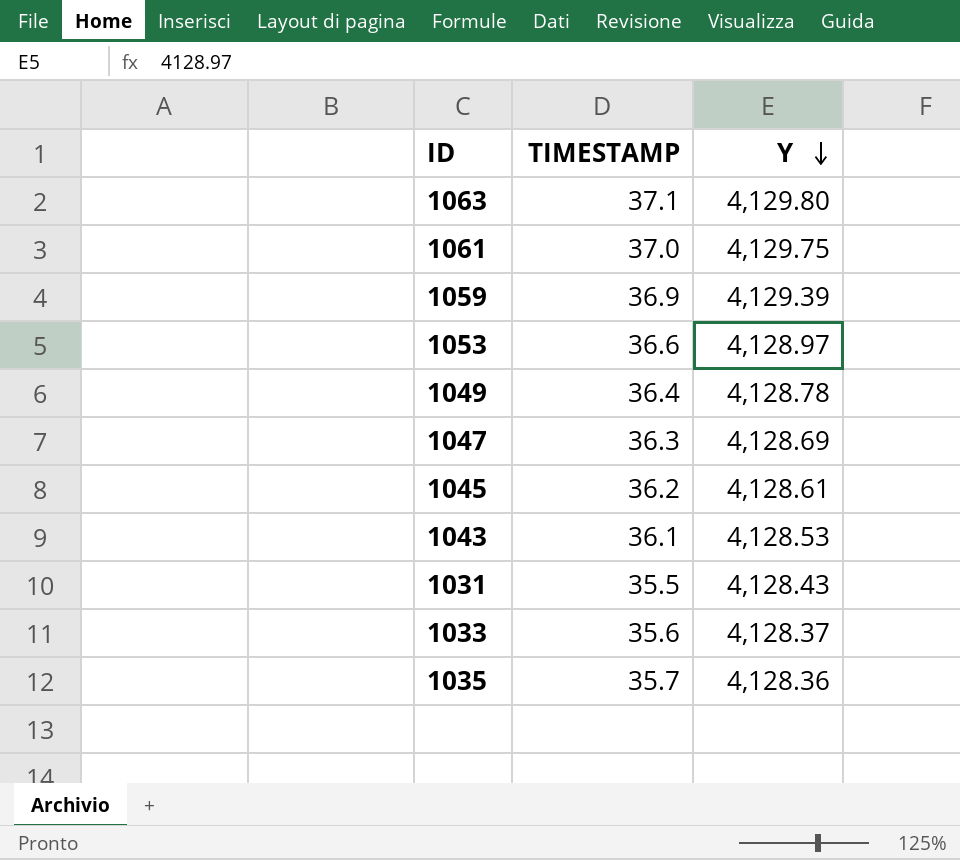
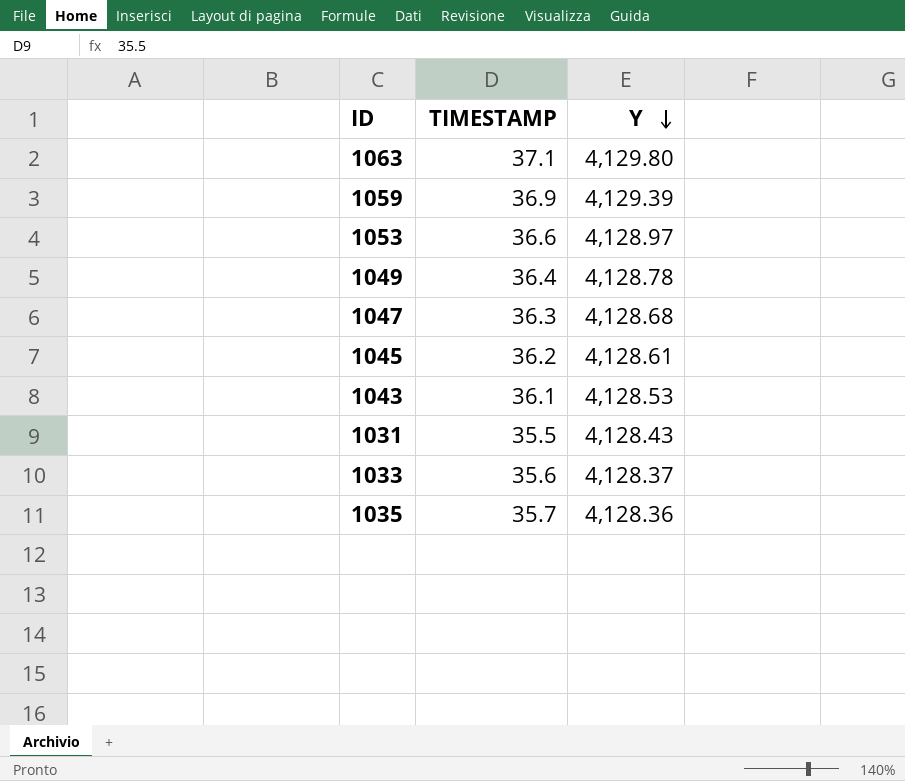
row 1061: 37.0 | 4,129.75 -> none
1047 | Y: 4,128.69 -> 4,128.68

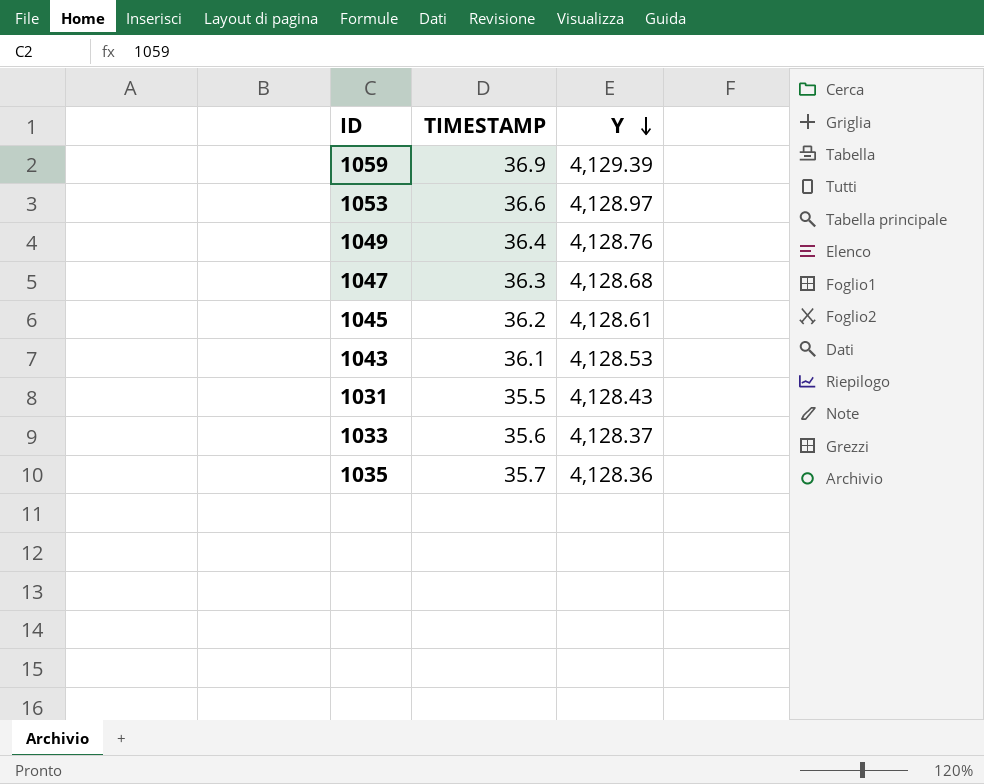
row 1063: 37.1 | 4,129.80 -> none
1049 | Y: 4,128.78 -> 4,128.76

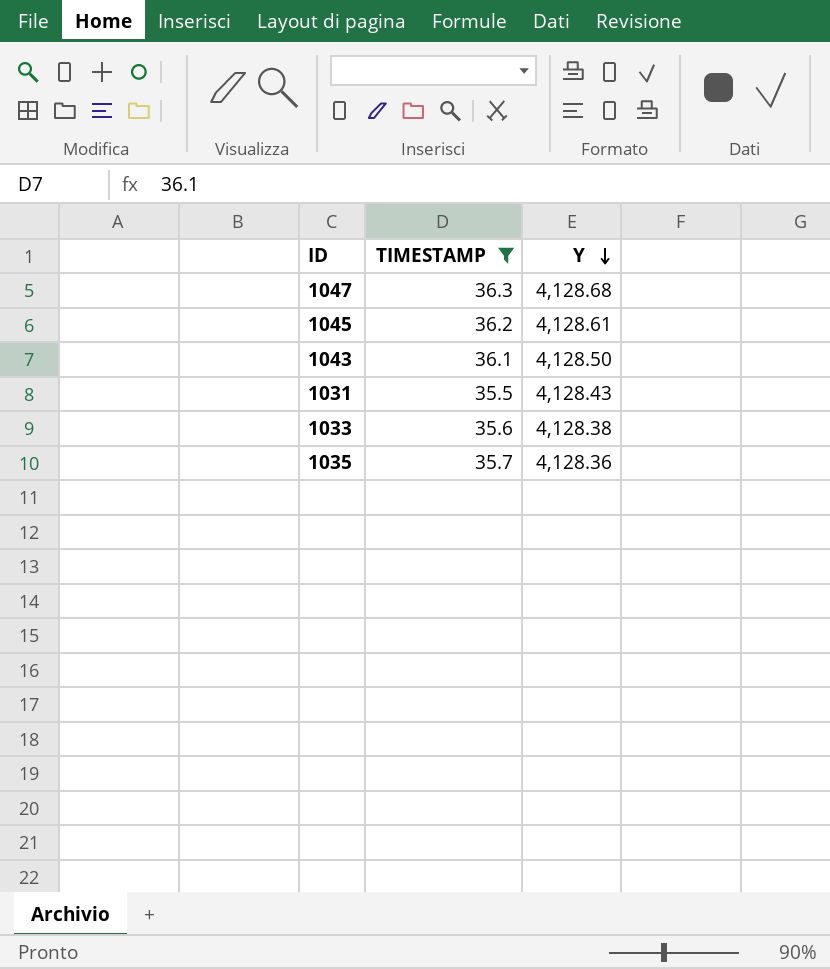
filter: none -> TIMESTAMP <= 36.3
1043 | Y: 4,128.53 -> 4,128.50
1033 | Y: 4,128.37 -> 4,128.38

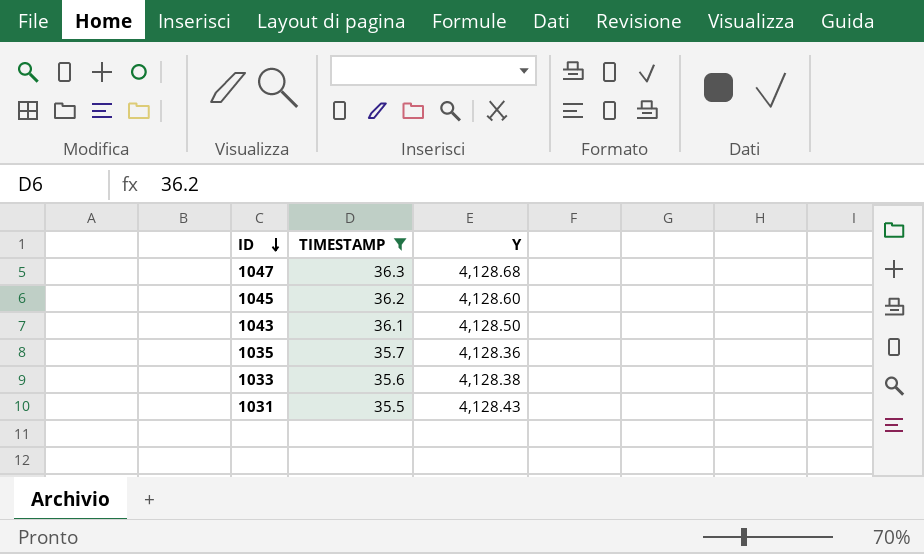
row order: Y descending -> ID descending
1045 | Y: 4,128.61 -> 4,128.60

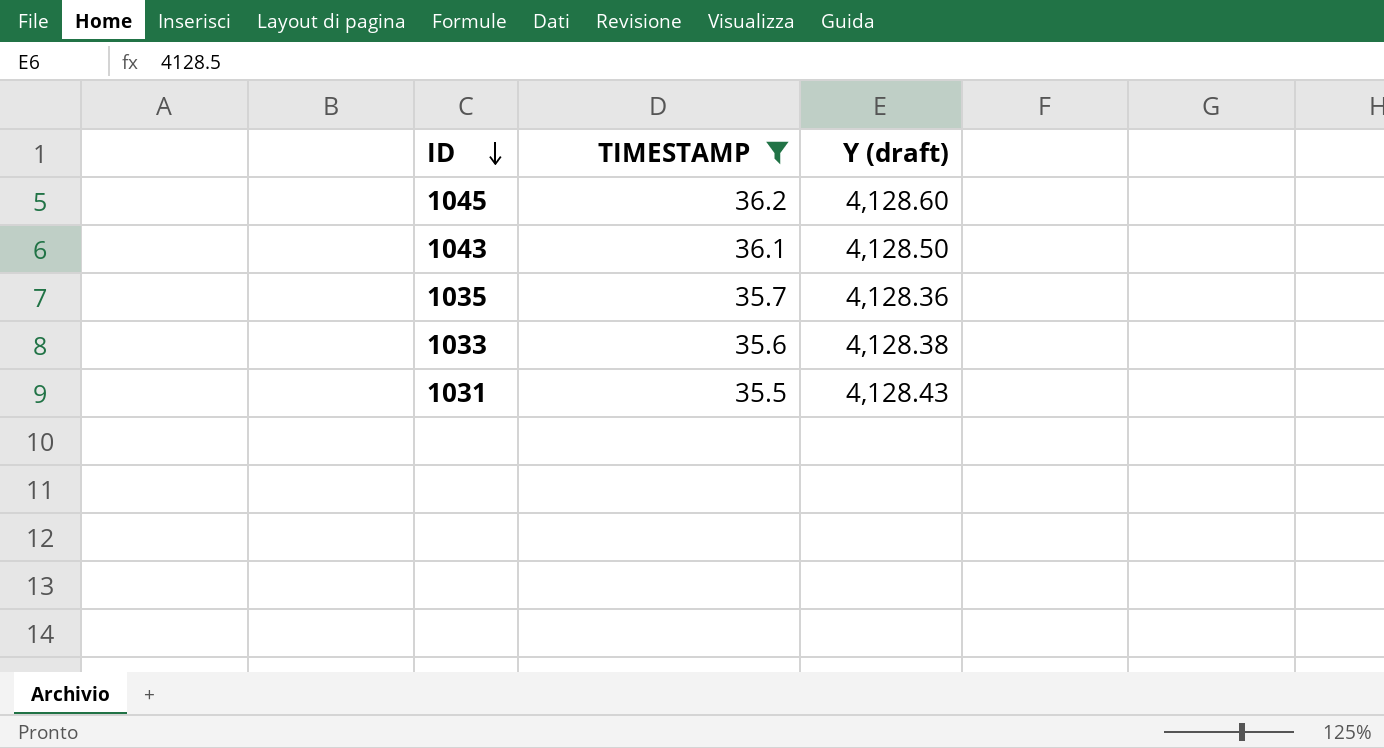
column name: Y -> Y (draft)
row 1047: 36.3 | 4,128.68 -> none

